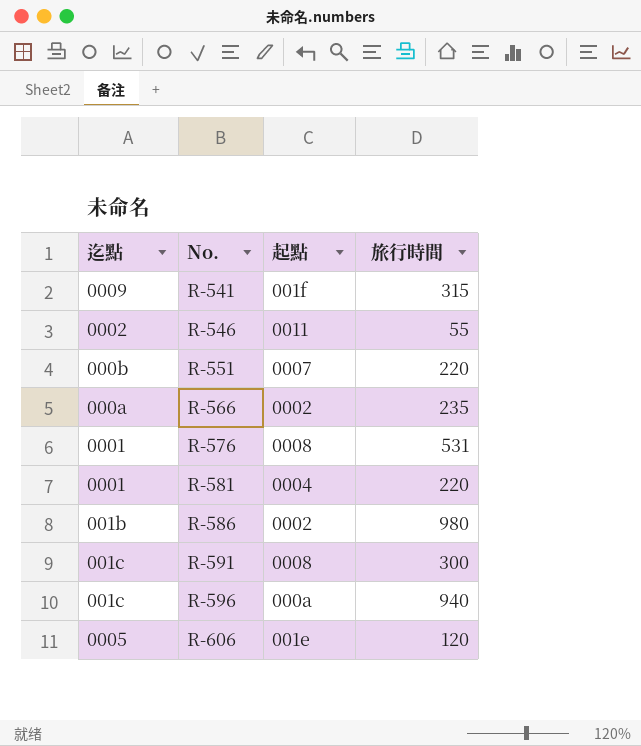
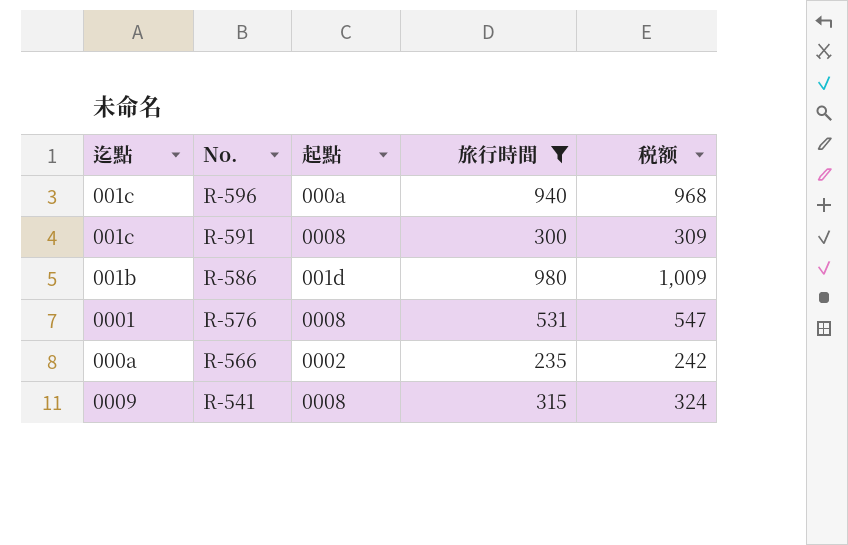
filter: none -> 旅行時間 >= 235
row order: No. ascending -> No. descending
column 税额 | formula: none -> [旅行時間] * 1.03
R-586 | 起點: 0002 -> 001d
R-541 | 起點: 001f -> 0008

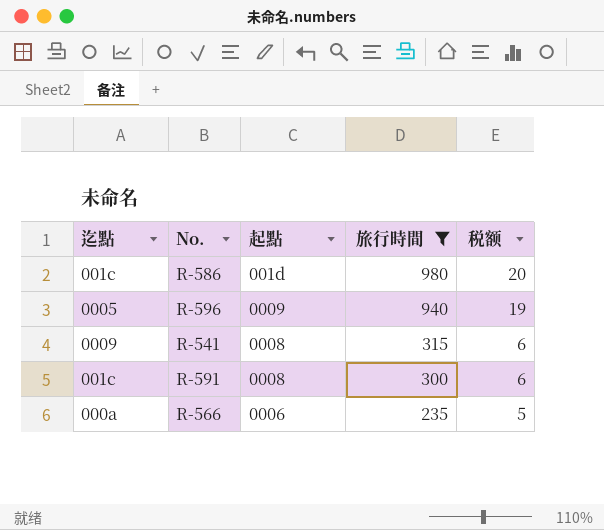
row order: No. descending -> 旅行時間 descending
column 税额 | formula: [旅行時間] * 1.03 -> [旅行時間] * 0.02
row R-576: 0001 | 0008 | 531 | 547 -> none
R-586 | 迄點: 001b -> 001c
R-596 | 迄點: 001c -> 0005
R-596 | 起點: 000a -> 0009
R-566 | 起點: 0002 -> 0006

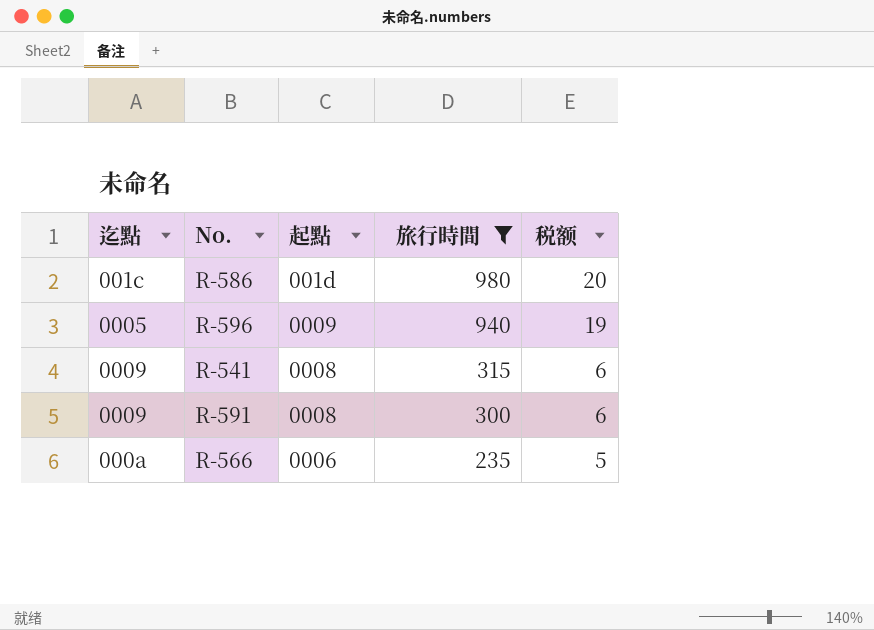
R-591 | 迄點: 001c -> 0009

